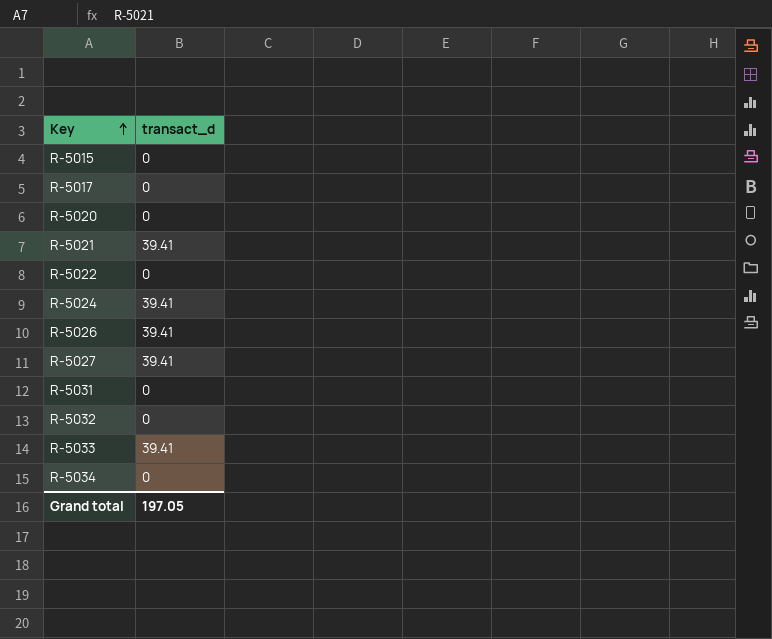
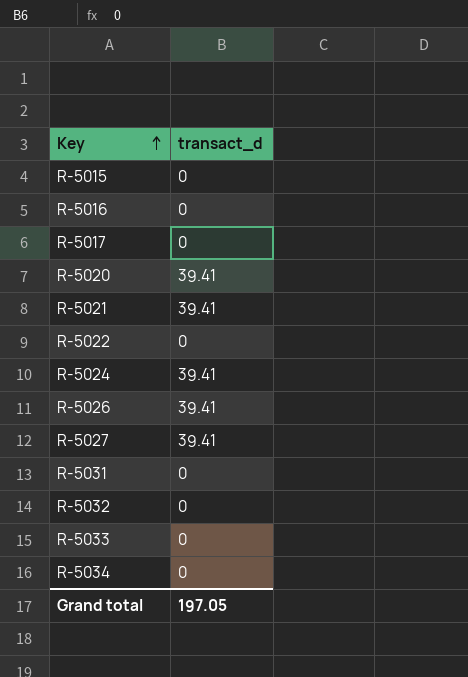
row R-5016: none -> 0
R-5020 | transact_d: 0 -> 39.41
R-5033 | transact_d: 39.41 -> 0

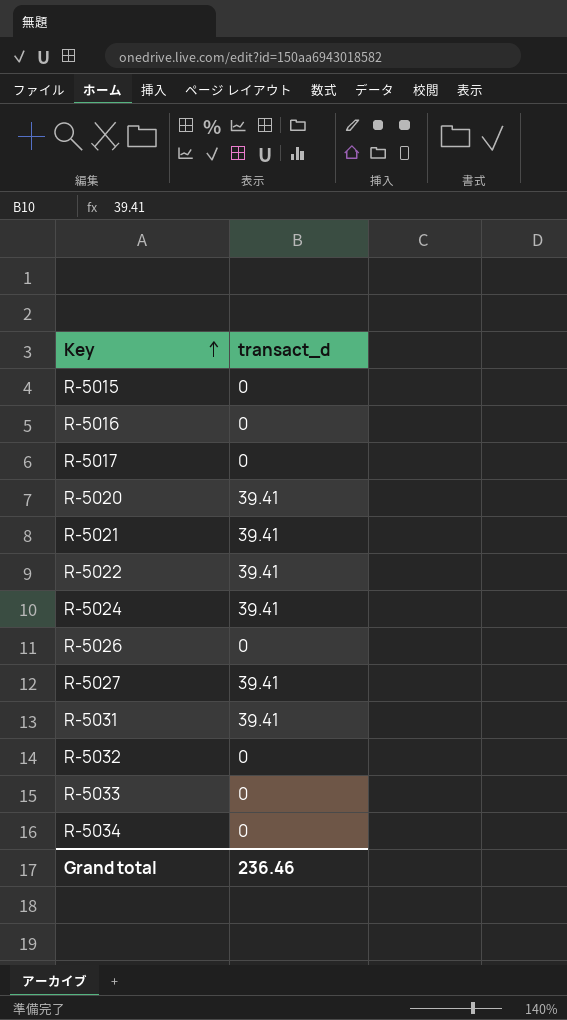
R-5022 | transact_d: 0 -> 39.41
R-5026 | transact_d: 39.41 -> 0
R-5031 | transact_d: 0 -> 39.41
Grand total | transact_d: 197.05 -> 236.46

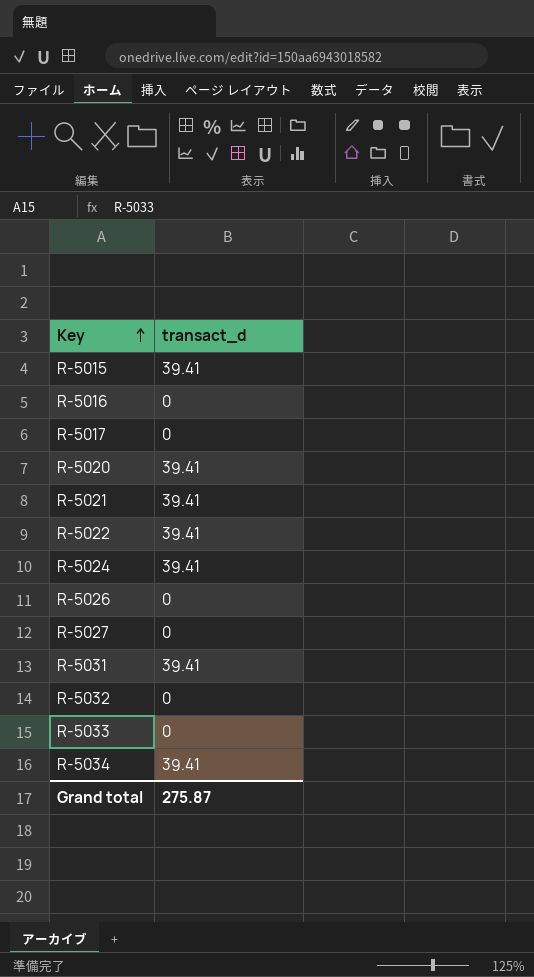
R-5015 | transact_d: 0 -> 39.41
R-5027 | transact_d: 39.41 -> 0
R-5034 | transact_d: 0 -> 39.41
Grand total | transact_d: 236.46 -> 275.87

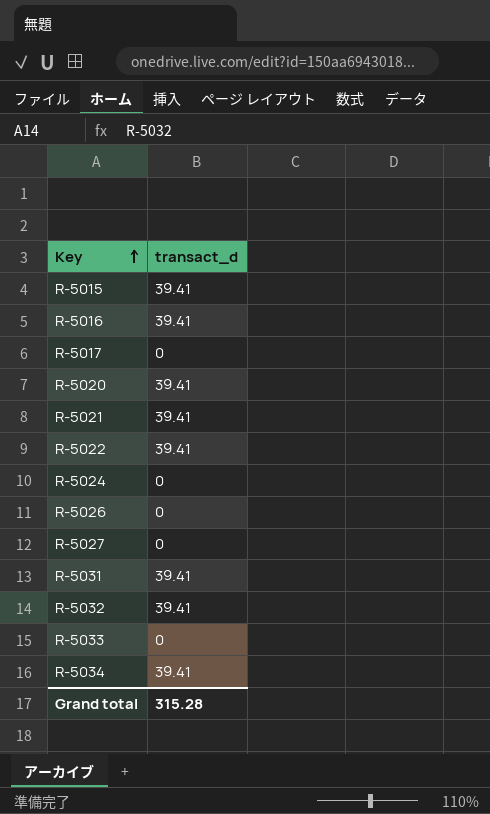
R-5016 | transact_d: 0 -> 39.41
R-5024 | transact_d: 39.41 -> 0
R-5032 | transact_d: 0 -> 39.41
Grand total | transact_d: 275.87 -> 315.28

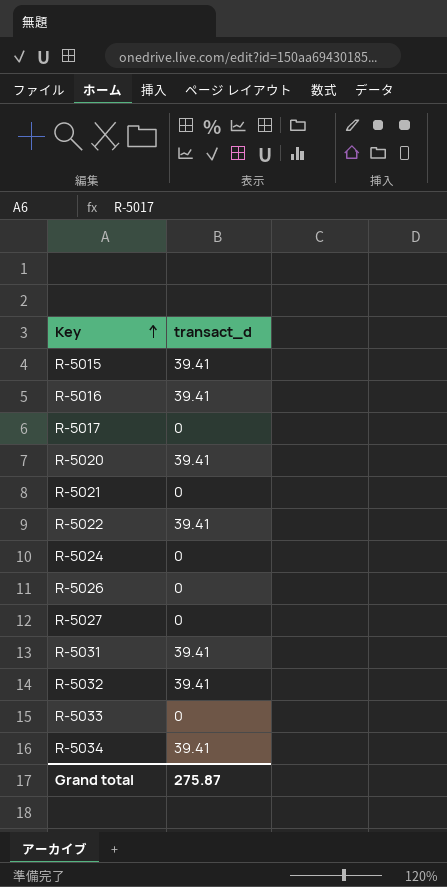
R-5021 | transact_d: 39.41 -> 0
Grand total | transact_d: 315.28 -> 275.87

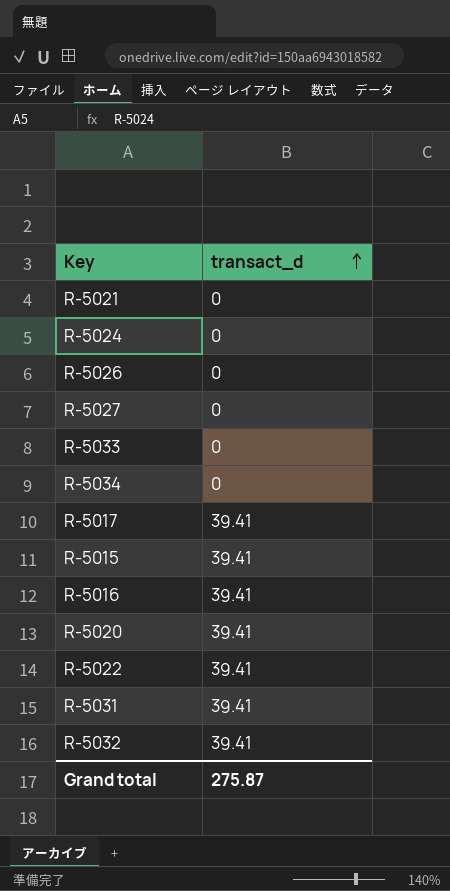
row order: Key ascending -> transact_d ascending
R-5034 | transact_d: 39.41 -> 0
R-5017 | transact_d: 0 -> 39.41

